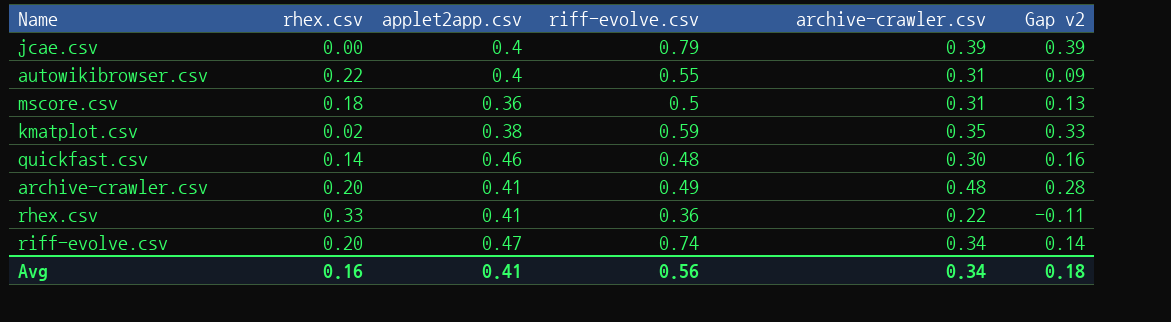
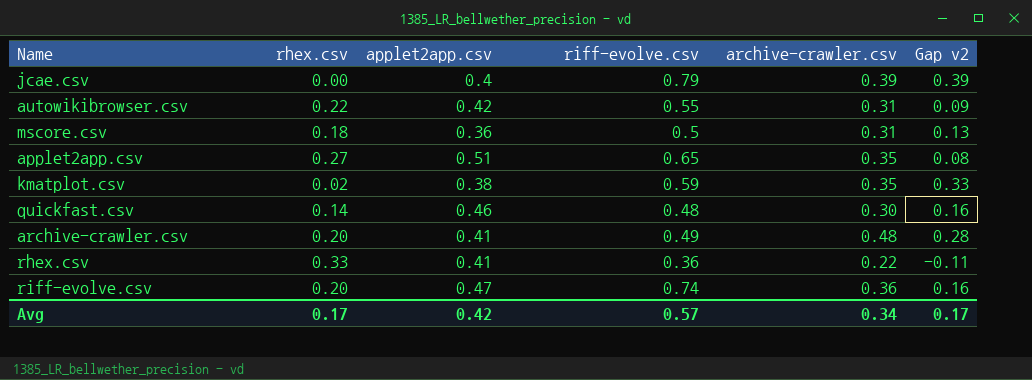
autowikibrowser.csv | applet2app.csv: 0.4 -> 0.42
row applet2app.csv: none -> 0.27 | 0.51 | 0.65 | 0.35 | 0.08
riff-evolve.csv | archive-crawler.csv: 0.34 -> 0.36
riff-evolve.csv | Gap v2: 0.14 -> 0.16
Avg | rhex.csv: 0.16 -> 0.17
Avg | applet2app.csv: 0.41 -> 0.42
Avg | riff-evolve.csv: 0.56 -> 0.57
Avg | Gap v2: 0.18 -> 0.17

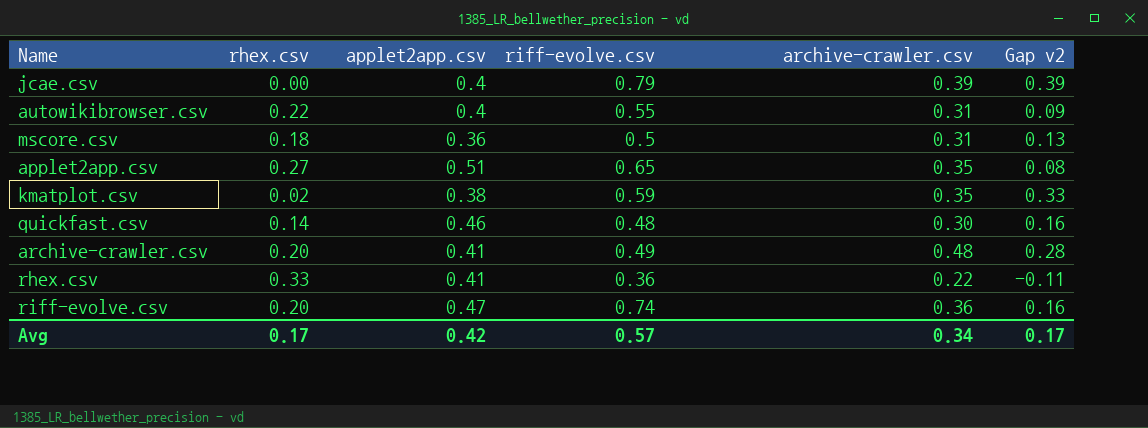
autowikibrowser.csv | applet2app.csv: 0.42 -> 0.4

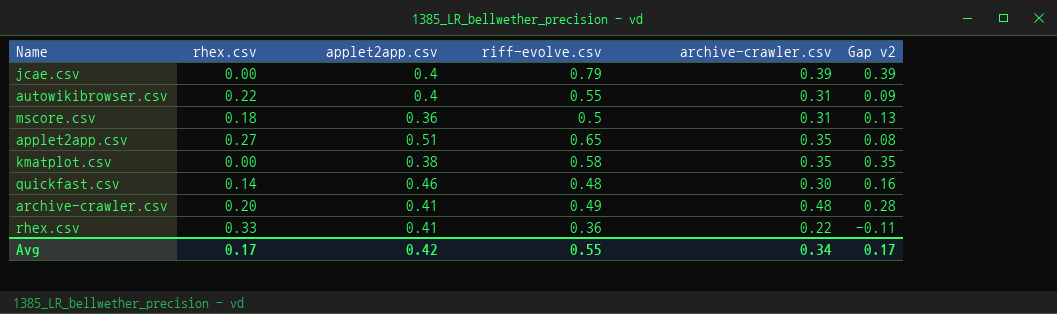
row riff-evolve.csv: 0.20 | 0.47 | 0.74 | 0.36 | 0.16 -> none
kmatplot.csv | rhex.csv: 0.02 -> 0.00
kmatplot.csv | riff-evolve.csv: 0.59 -> 0.58
kmatplot.csv | Gap v2: 0.33 -> 0.35
Avg | riff-evolve.csv: 0.57 -> 0.55

